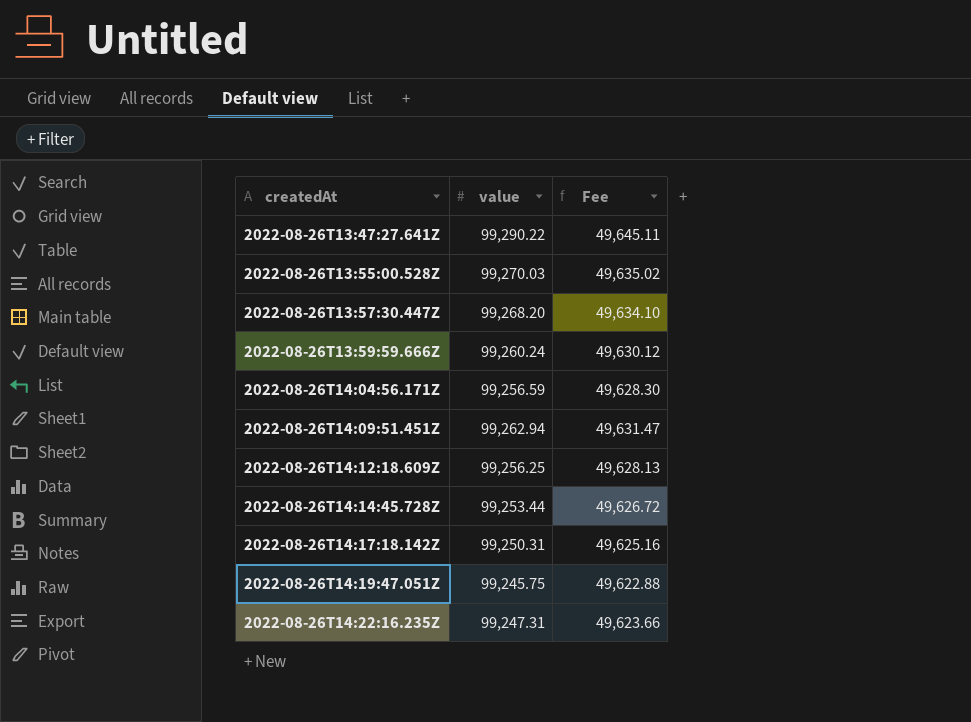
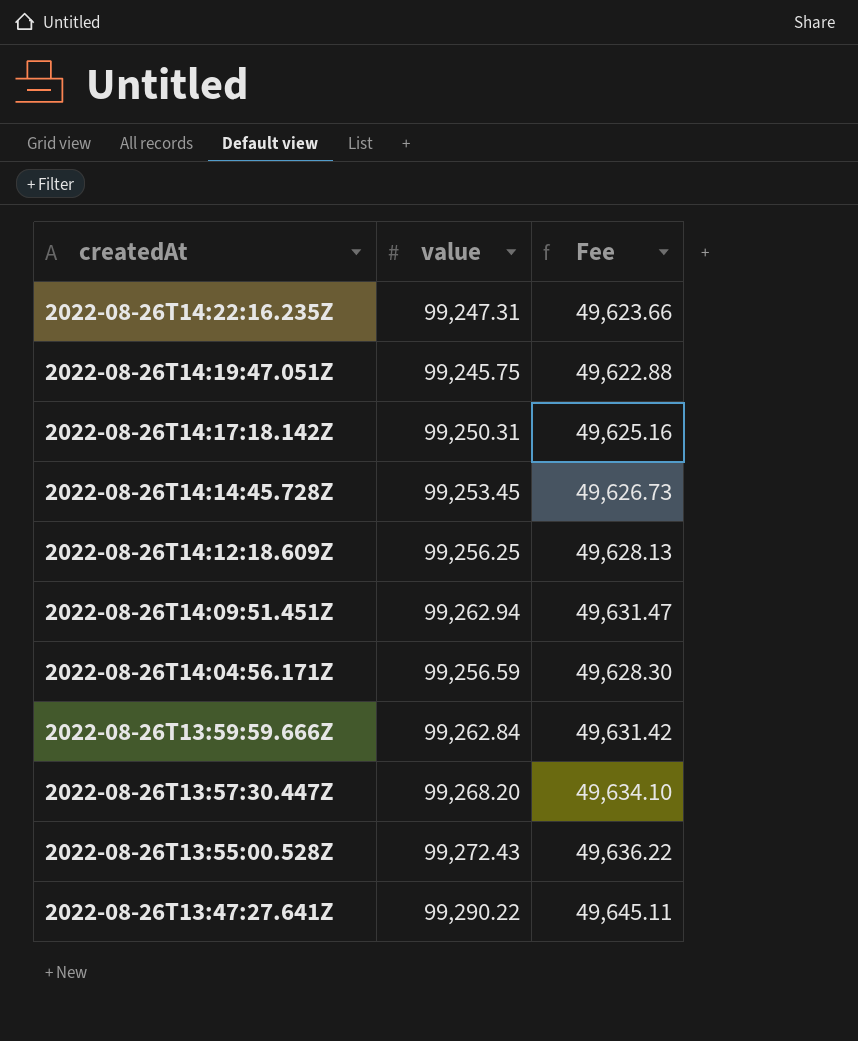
row order: createdAt ascending -> createdAt descending
2022-08-26T14:14:45.728Z | value: 99,253.44 -> 99,253.45
2022-08-26T14:14:45.728Z | Fee: 49,626.72 -> 49,626.73
2022-08-26T13:59:59.666Z | value: 99,260.24 -> 99,262.84
2022-08-26T13:59:59.666Z | Fee: 49,630.12 -> 49,631.42
2022-08-26T13:55:00.528Z | value: 99,270.03 -> 99,272.43
2022-08-26T13:55:00.528Z | Fee: 49,635.02 -> 49,636.22

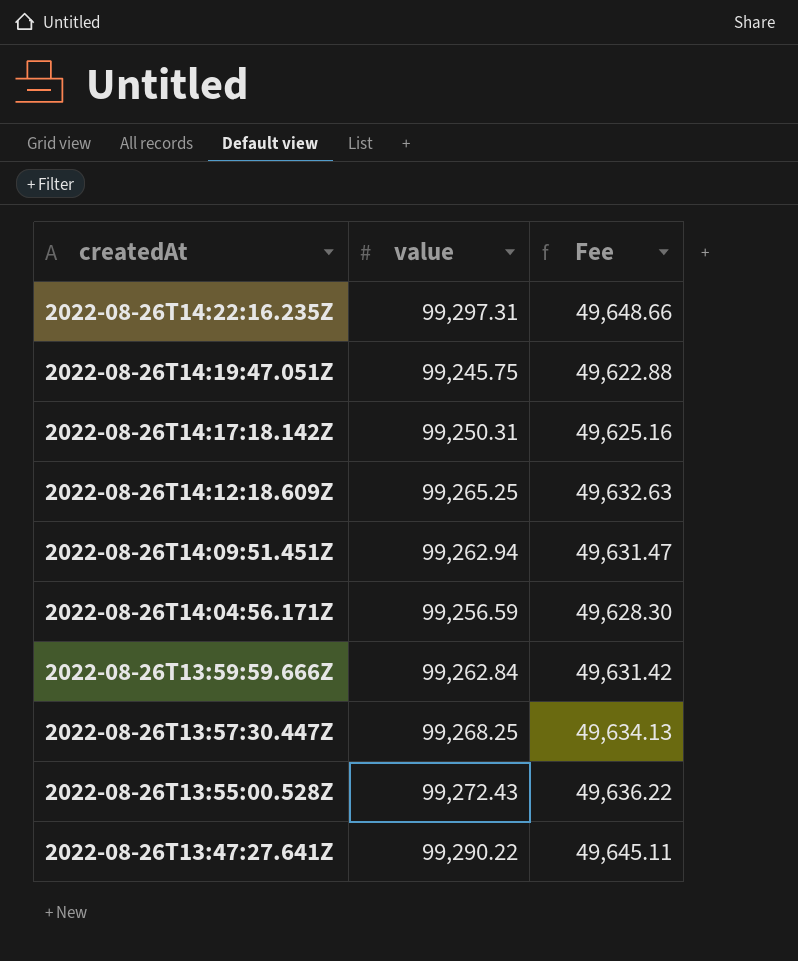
row 2022-08-26T14:14:45.728Z: 99,253.45 | 49,626.73 -> none
2022-08-26T14:22:16.235Z | value: 99,247.31 -> 99,297.31
2022-08-26T14:22:16.235Z | Fee: 49,623.66 -> 49,648.66
2022-08-26T14:12:18.609Z | value: 99,256.25 -> 99,265.25
2022-08-26T14:12:18.609Z | Fee: 49,628.13 -> 49,632.63
2022-08-26T13:57:30.447Z | value: 99,268.20 -> 99,268.25
2022-08-26T13:57:30.447Z | Fee: 49,634.10 -> 49,634.13

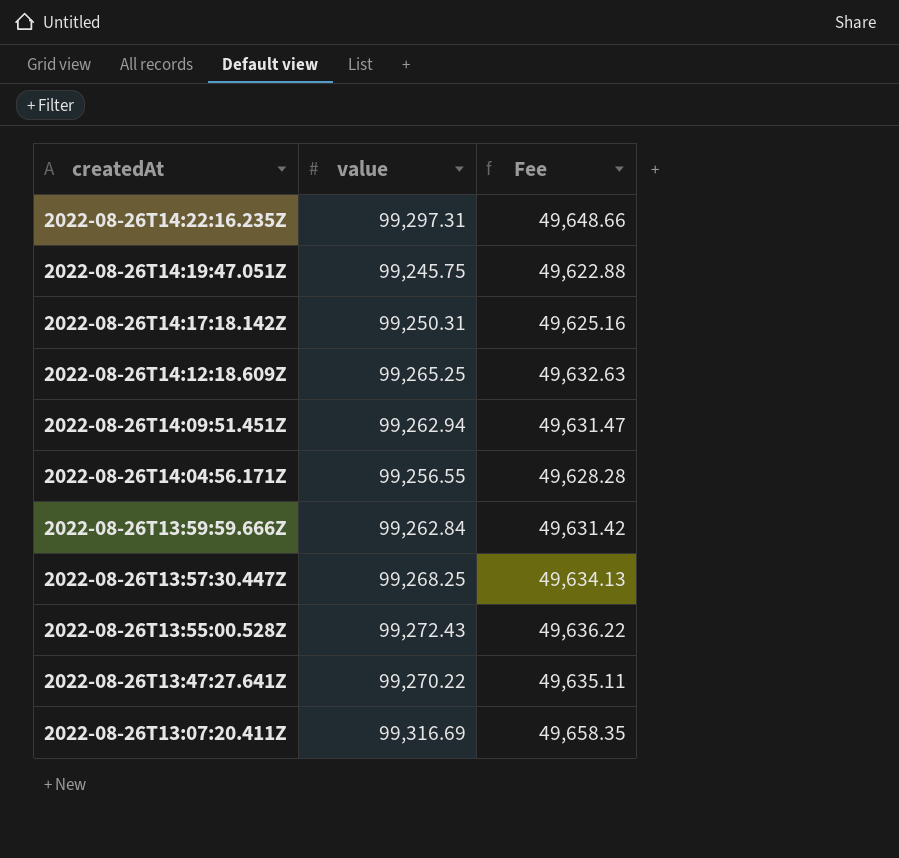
2022-08-26T14:04:56.171Z | value: 99,256.59 -> 99,256.55
2022-08-26T14:04:56.171Z | Fee: 49,628.30 -> 49,628.28
2022-08-26T13:47:27.641Z | value: 99,290.22 -> 99,270.22
2022-08-26T13:47:27.641Z | Fee: 49,645.11 -> 49,635.11
row 2022-08-26T13:07:20.411Z: none -> 99,316.69 | 49,658.35

